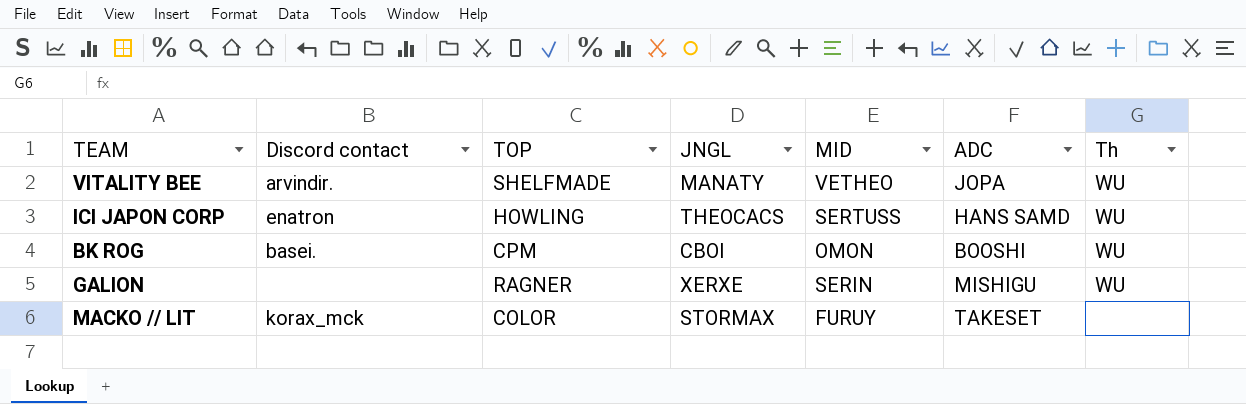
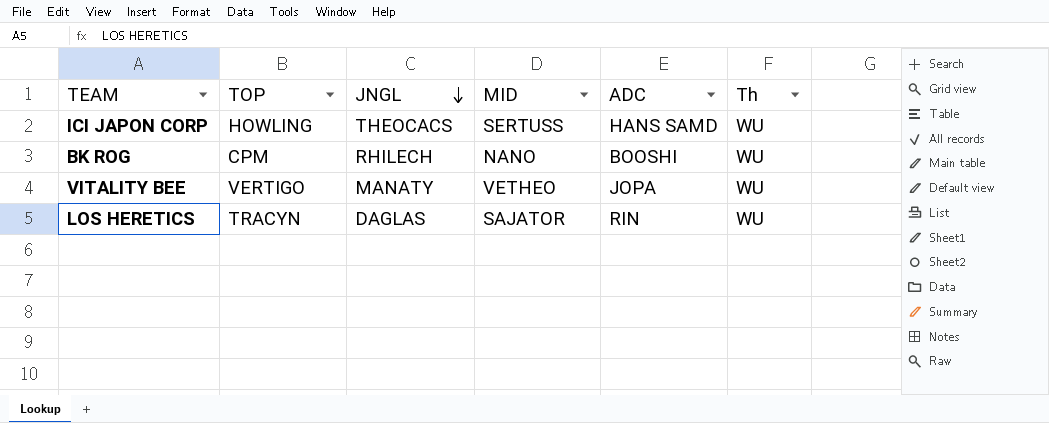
row order: none -> JNGL descending
column Discord contact | position: 2 -> none
row GALION: none | RAGNER | XERXE | SERIN | MISHIGU | WU -> none
row MACKO // LIT: korax_mck | COLOR | STORMAX | FURUY | TAKESET | none -> none
BK ROG | JNGL: CBOI -> RHILECH
BK ROG | MID: OMON -> NANO
VITALITY BEE | TOP: SHELFMADE -> VERTIGO
row LOS HERETICS: none -> TRACYN | DAGLAS | SAJATOR | RIN | WU

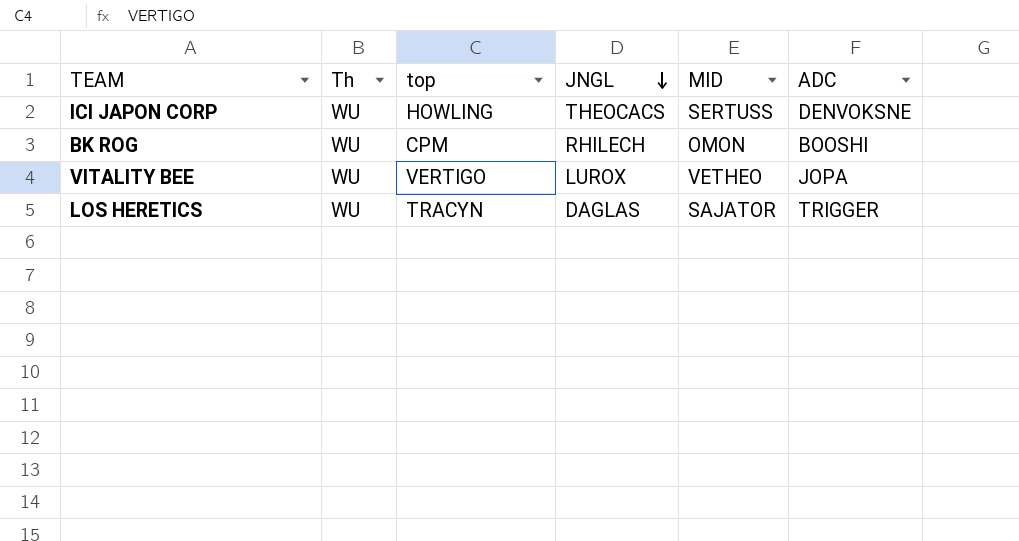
column Th | position: 6 -> 2
column name: TOP -> top
ICI JAPON CORP | ADC: HANS SAMD -> DENVOKSNE
BK ROG | MID: NANO -> OMON
VITALITY BEE | JNGL: MANATY -> LUROX
LOS HERETICS | ADC: RIN -> TRIGGER

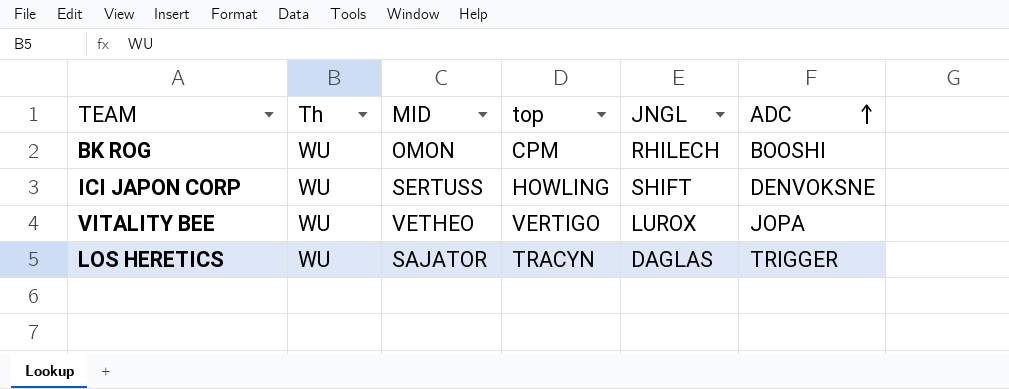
row order: JNGL descending -> ADC ascending
column MID | position: 5 -> 3
ICI JAPON CORP | JNGL: THEOCACS -> SHIFT

